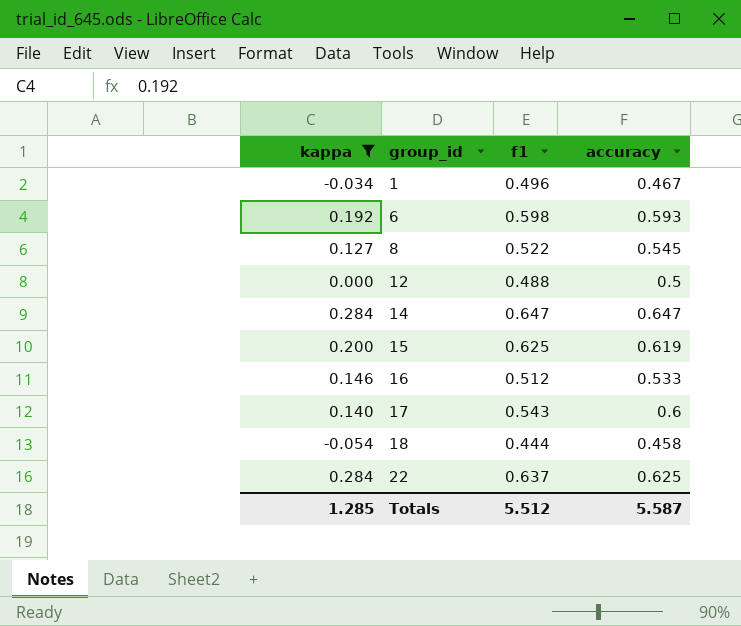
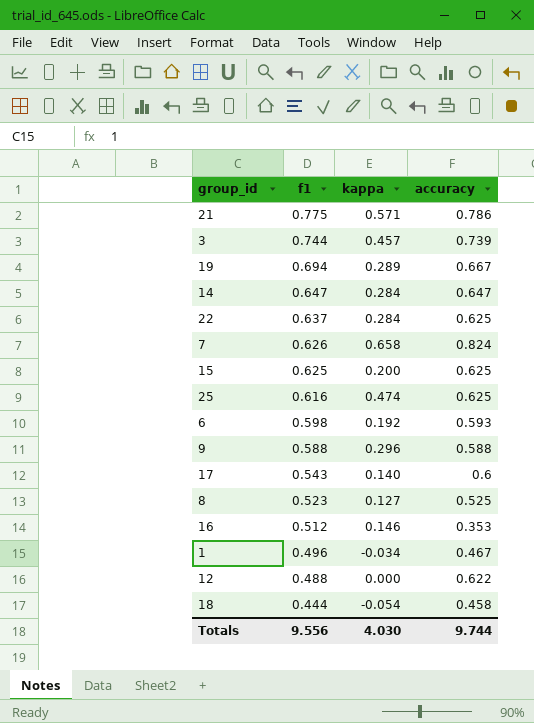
filter: kappa <= 0.284 -> none
row order: group_id ascending -> f1 descending
column kappa | position: 1 -> 3
15 | accuracy: 0.619 -> 0.625
8 | f1: 0.522 -> 0.523
8 | accuracy: 0.545 -> 0.525
16 | accuracy: 0.533 -> 0.353
12 | accuracy: 0.5 -> 0.622
Totals | f1: 5.512 -> 9.556
Totals | kappa: 1.285 -> 4.030
Totals | accuracy: 5.587 -> 9.744

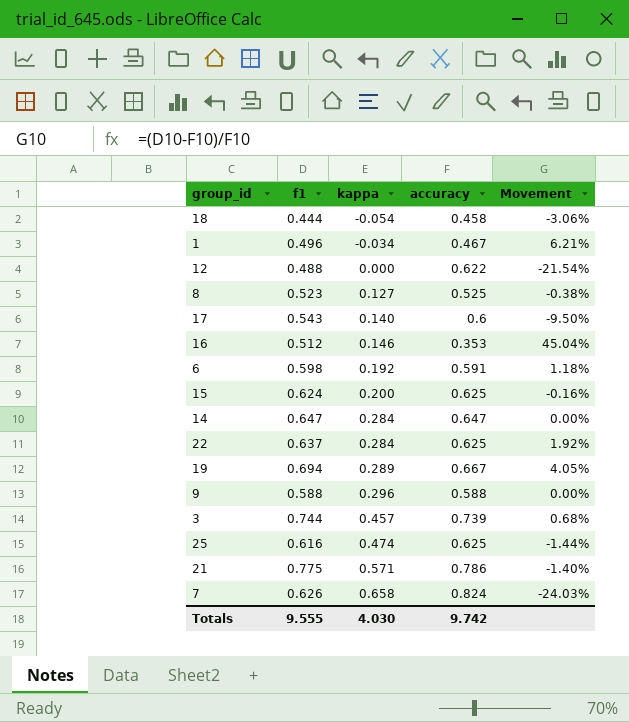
row order: f1 descending -> kappa ascending
column Movement | formula: none -> ([f1] - [accuracy]) / [accuracy]
6 | accuracy: 0.593 -> 0.591
15 | f1: 0.625 -> 0.624
Totals | f1: 9.556 -> 9.555
Totals | accuracy: 9.744 -> 9.742

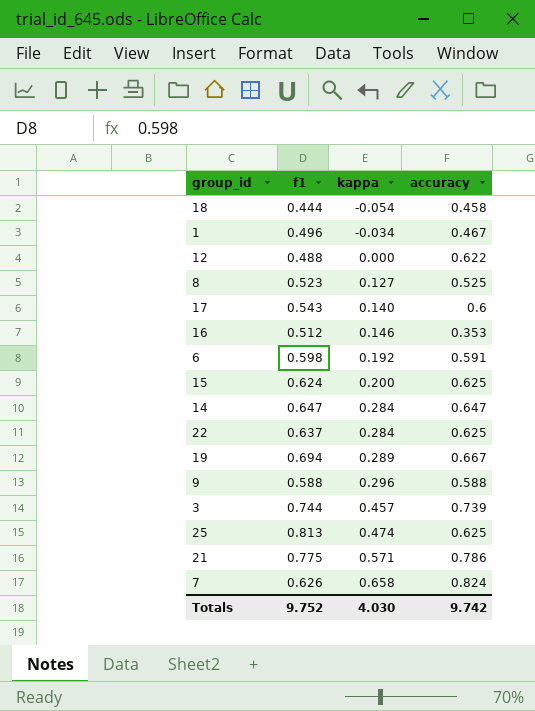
column Movement | formula: ([f1] - [accuracy]) / [accuracy] -> none
25 | f1: 0.616 -> 0.813
Totals | f1: 9.555 -> 9.752

